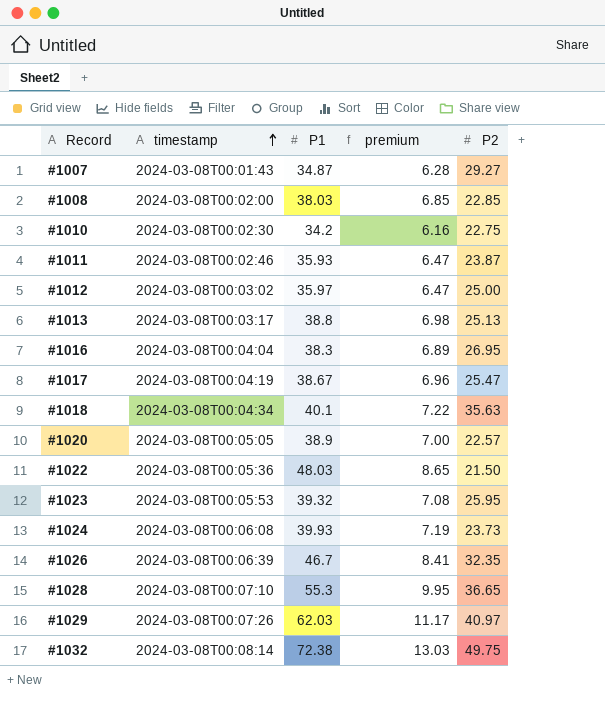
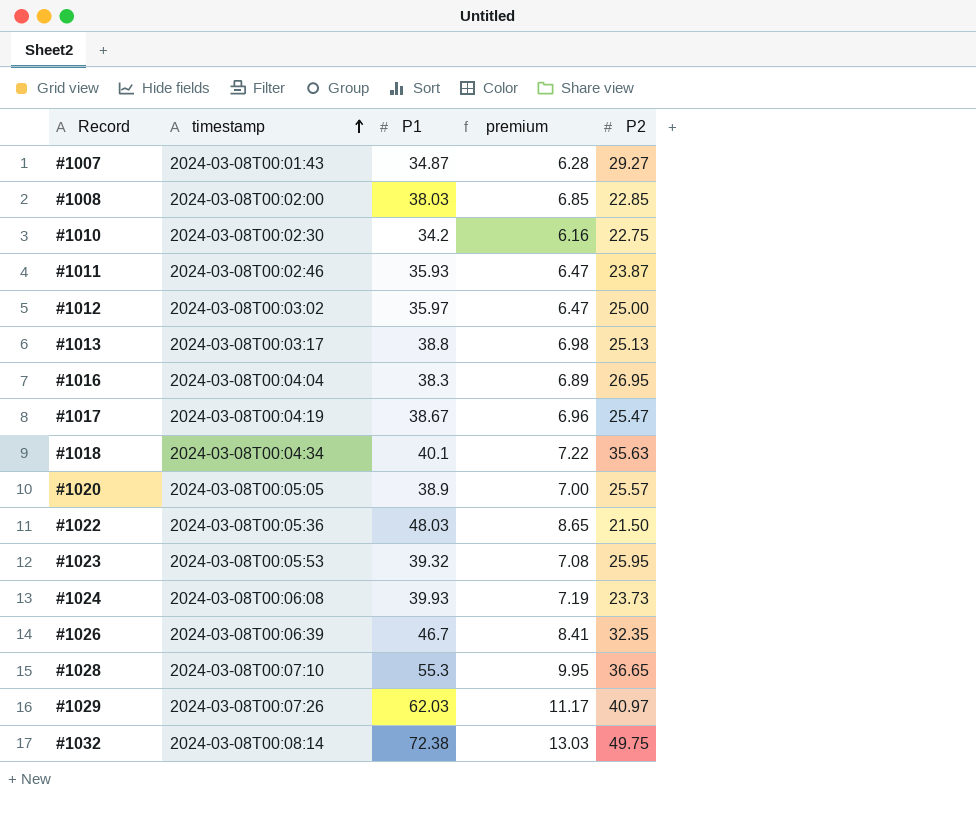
#1020 | P2: 22.57 -> 25.57

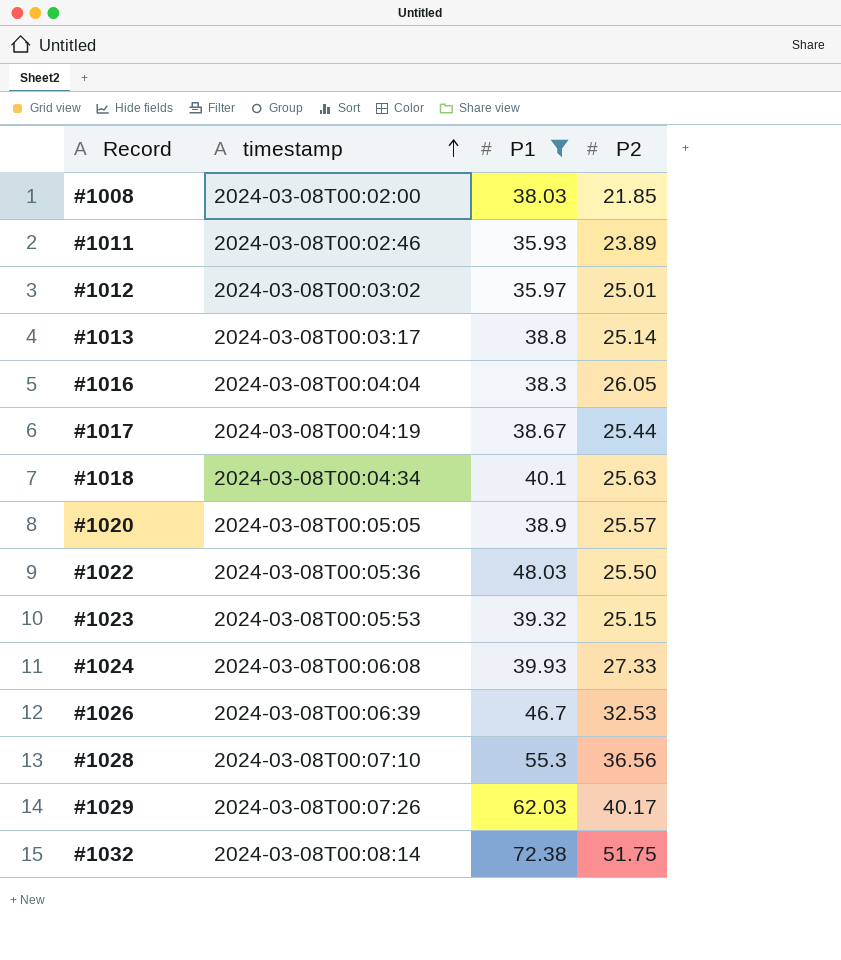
filter: none -> P1 >= 35.93
column premium | formula: [P1] * 0.18 -> none
#1008 | P2: 22.85 -> 21.85
#1011 | P2: 23.87 -> 23.89
#1012 | P2: 25.00 -> 25.01
#1013 | P2: 25.13 -> 25.14
#1016 | P2: 26.95 -> 26.05
#1017 | P2: 25.47 -> 25.44
#1018 | P2: 35.63 -> 25.63
#1022 | P2: 21.50 -> 25.50
#1023 | P2: 25.95 -> 25.15
#1024 | P2: 23.73 -> 27.33
#1026 | P2: 32.35 -> 32.53
#1028 | P2: 36.65 -> 36.56
#1029 | P2: 40.97 -> 40.17
#1032 | P2: 49.75 -> 51.75

